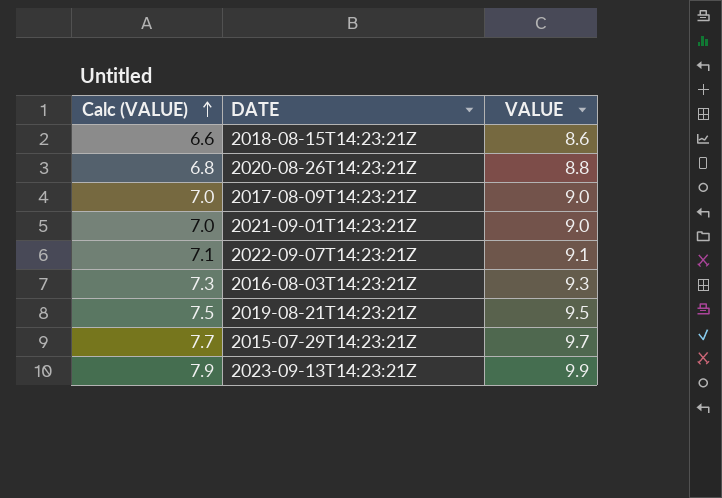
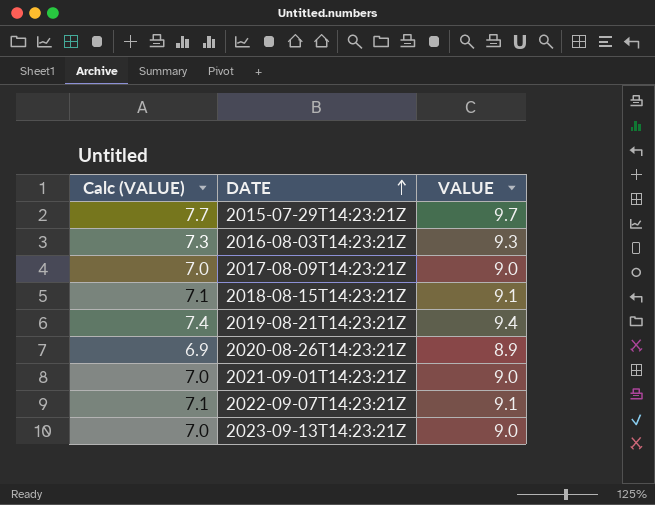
row order: Calc (VALUE) ascending -> DATE ascending
2018-08-15T14:23:21Z | Calc (VALUE): 6.6 -> 7.1
2018-08-15T14:23:21Z | VALUE: 8.6 -> 9.1
2019-08-21T14:23:21Z | Calc (VALUE): 7.5 -> 7.4
2019-08-21T14:23:21Z | VALUE: 9.5 -> 9.4
2020-08-26T14:23:21Z | Calc (VALUE): 6.8 -> 6.9
2020-08-26T14:23:21Z | VALUE: 8.8 -> 8.9
2023-09-13T14:23:21Z | Calc (VALUE): 7.9 -> 7.0
2023-09-13T14:23:21Z | VALUE: 9.9 -> 9.0

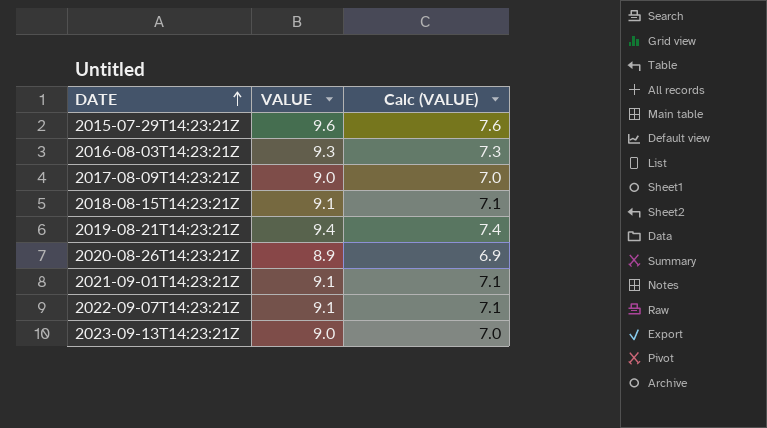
column Calc (VALUE) | position: 1 -> 3
2015-07-29T14:23:21Z | VALUE: 9.7 -> 9.6
2015-07-29T14:23:21Z | Calc (VALUE): 7.7 -> 7.6
2021-09-01T14:23:21Z | VALUE: 9.0 -> 9.1
2021-09-01T14:23:21Z | Calc (VALUE): 7.0 -> 7.1

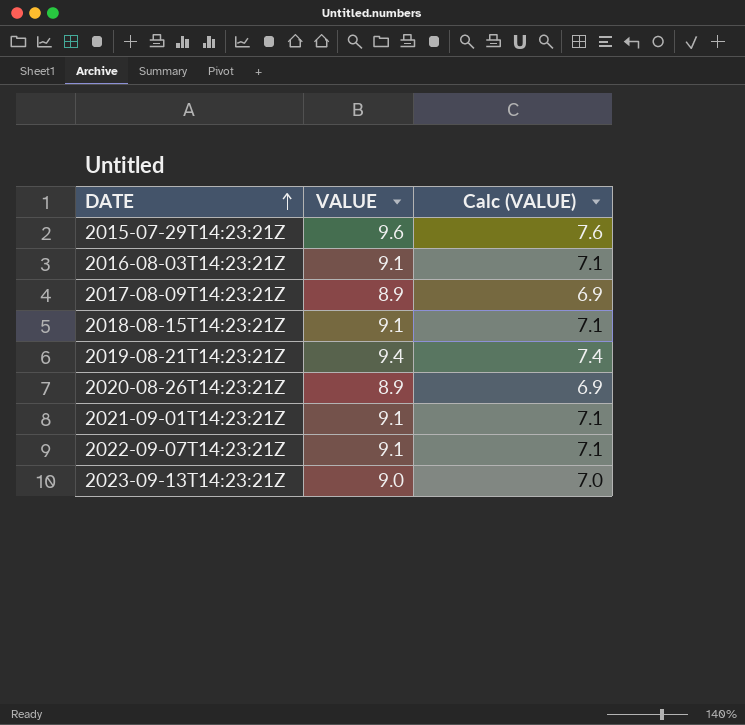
2016-08-03T14:23:21Z | VALUE: 9.3 -> 9.1
2016-08-03T14:23:21Z | Calc (VALUE): 7.3 -> 7.1
2017-08-09T14:23:21Z | VALUE: 9.0 -> 8.9
2017-08-09T14:23:21Z | Calc (VALUE): 7.0 -> 6.9

